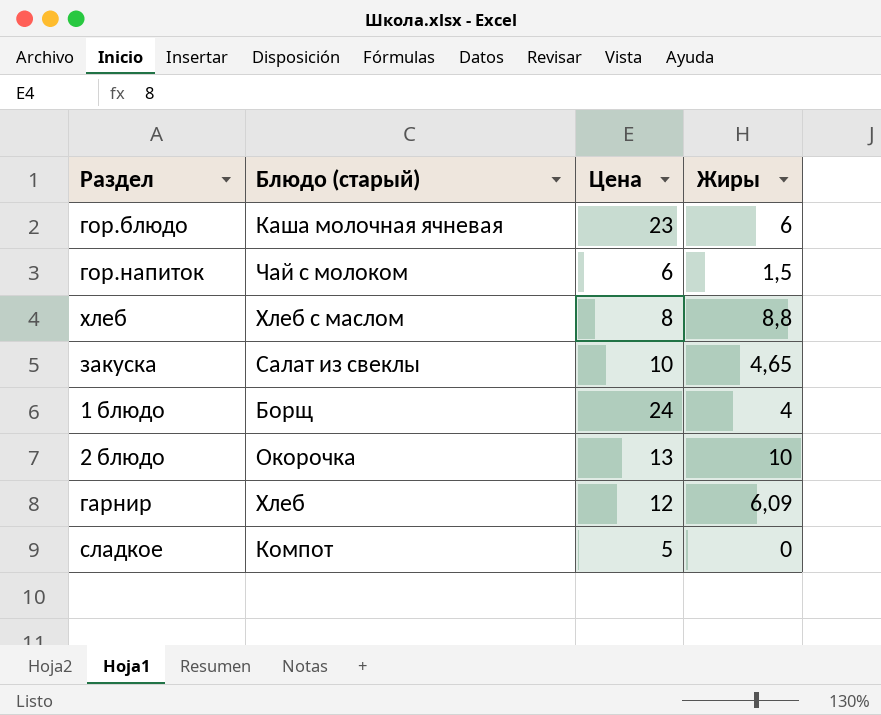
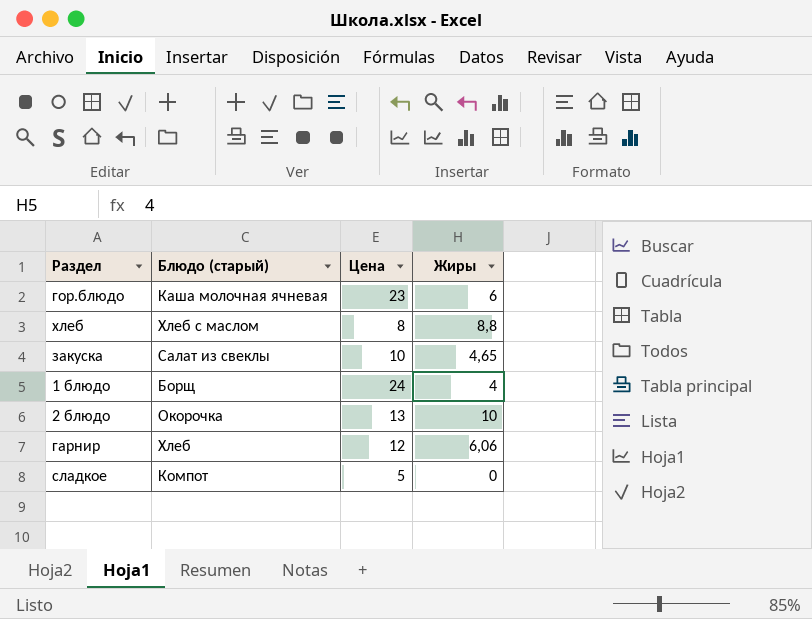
row гор.напиток: Чай с молоком | 6 | 1,5 -> none
гарнир | Жиры: 6,09 -> 6,06

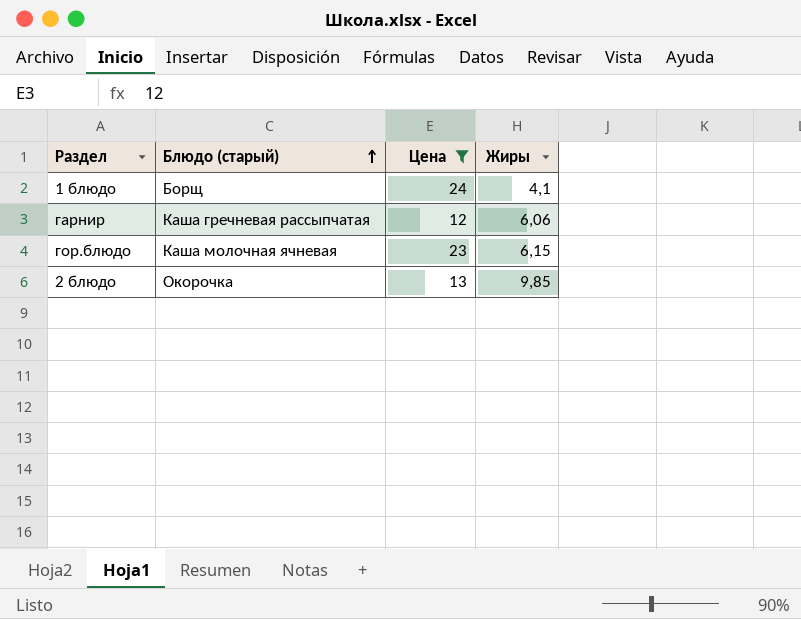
filter: none -> Цена >= 12
row order: none -> Блюдо (старый) ascending
1 блюдо | Жиры: 4 -> 4,1
гарнир | Блюдо (старый): Хлеб -> Каша гречневая рассыпчатая
гор.блюдо | Жиры: 6 -> 6,15
2 блюдо | Жиры: 10 -> 9,85

